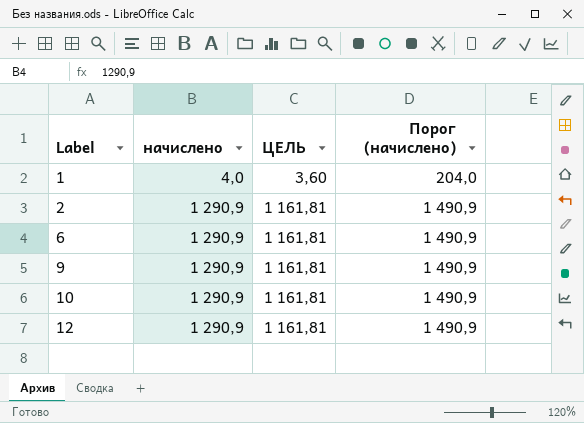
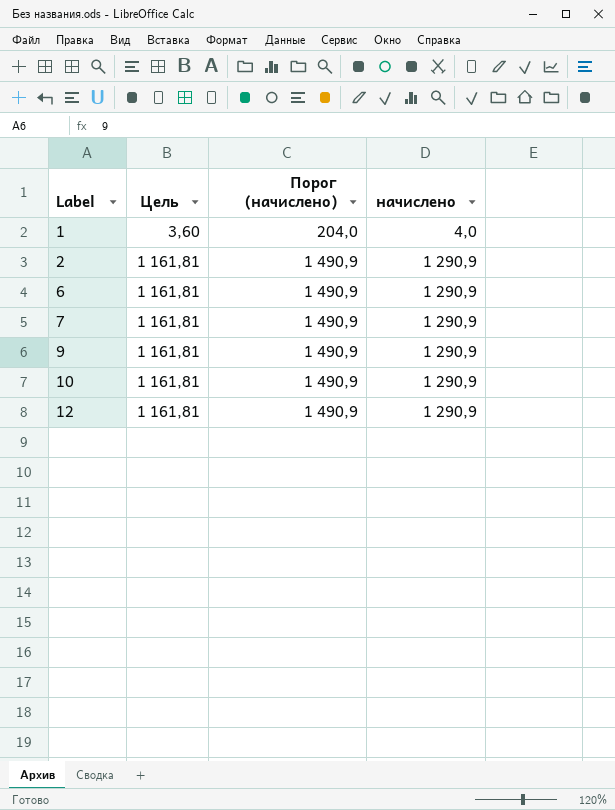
column name: ЦЕЛЬ -> Цель
column начислено | position: 2 -> 4
row 7: none -> 1 161,81 | 1 490,9 | 1 290,9

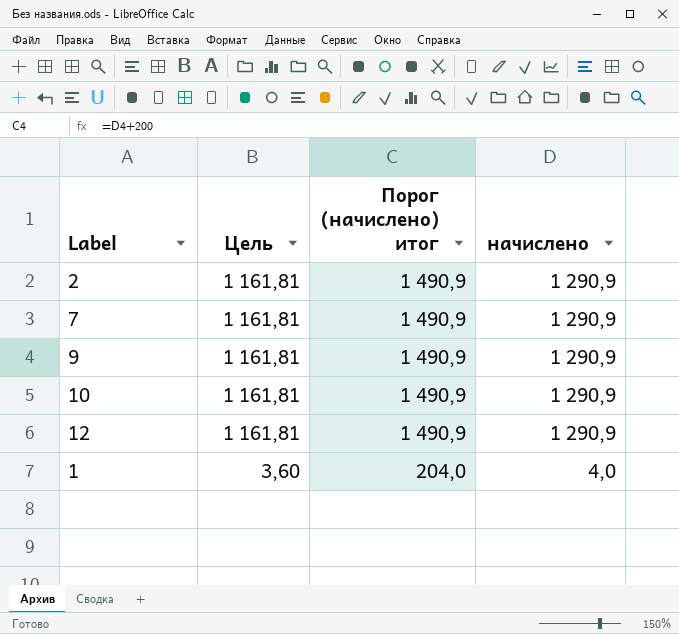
row order: Label ascending -> Цель descending
column name: Порог (начислено) -> Порог (начислено) итог
row 6: 1 161,81 | 1 490,9 | 1 290,9 -> none

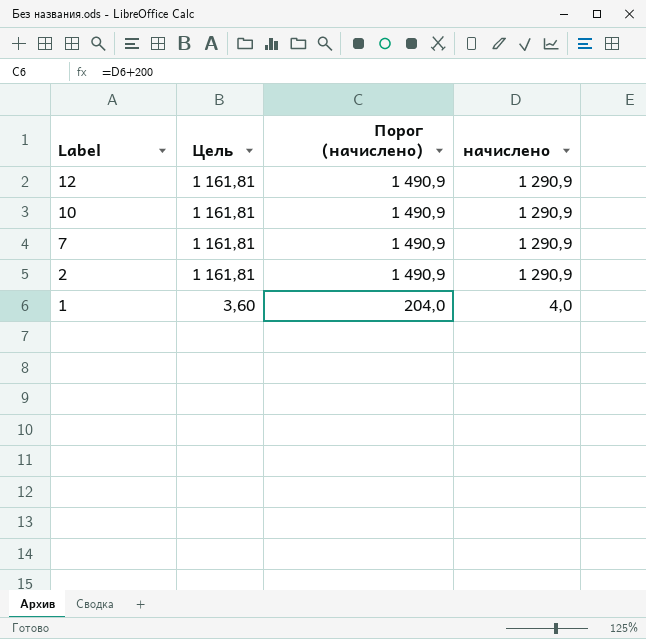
row order: Цель descending -> Label descending
column name: Порог (начислено) итог -> Порог (начислено)
row 9: 1 161,81 | 1 490,9 | 1 290,9 -> none

